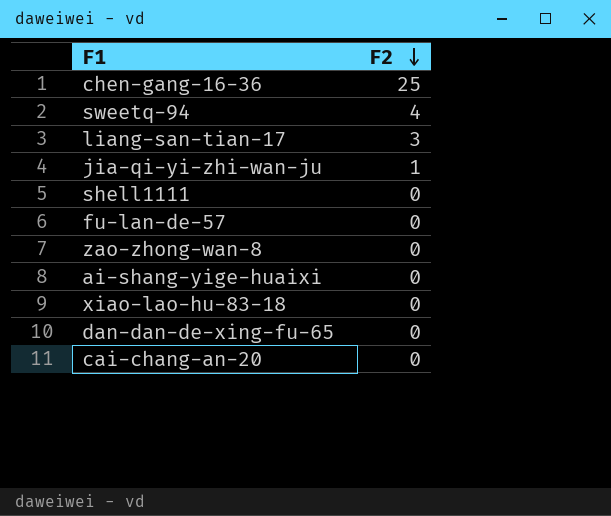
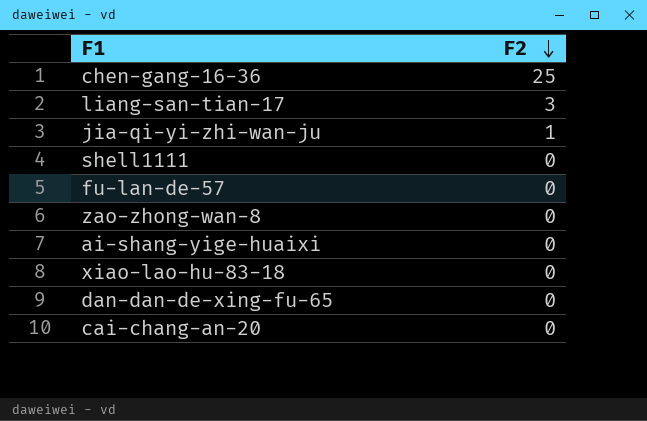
row sweetq-94: 4 -> none

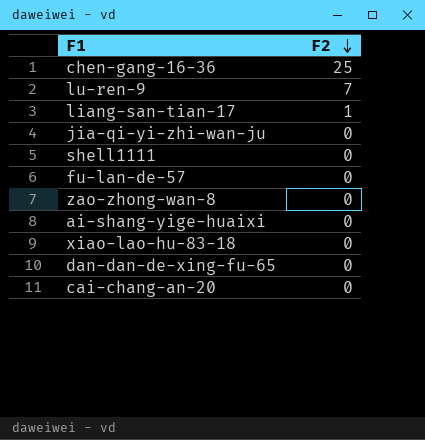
row lu-ren-9: none -> 7
liang-san-tian-17 | F2: 3 -> 1
jia-qi-yi-zhi-wan-ju | F2: 1 -> 0

